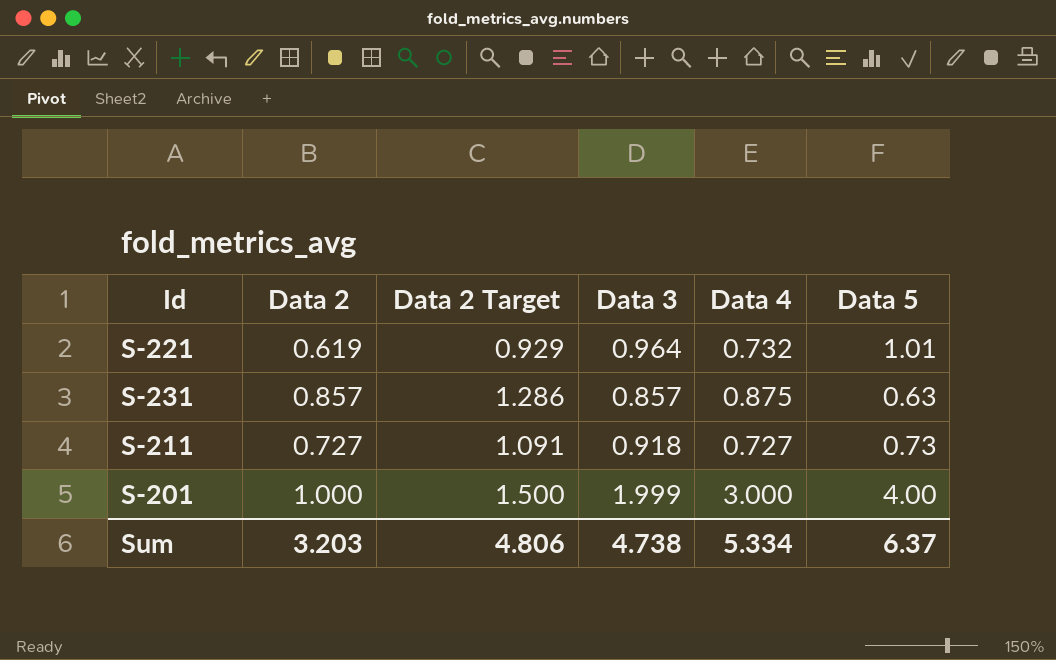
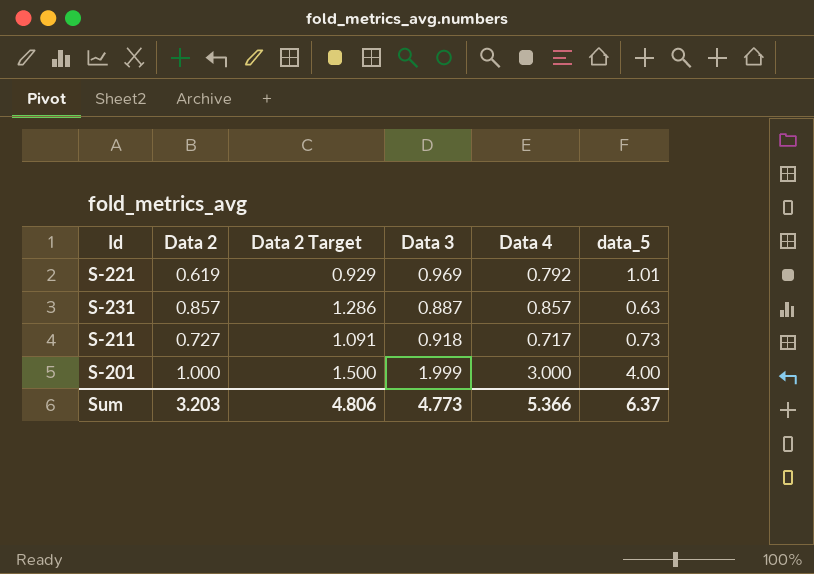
column name: Data 5 -> data_5
S-221 | Data 3: 0.964 -> 0.969
S-221 | Data 4: 0.732 -> 0.792
S-231 | Data 3: 0.857 -> 0.887
S-231 | Data 4: 0.875 -> 0.857
S-211 | Data 4: 0.727 -> 0.717
Sum | Data 3: 4.738 -> 4.773
Sum | Data 4: 5.334 -> 5.366

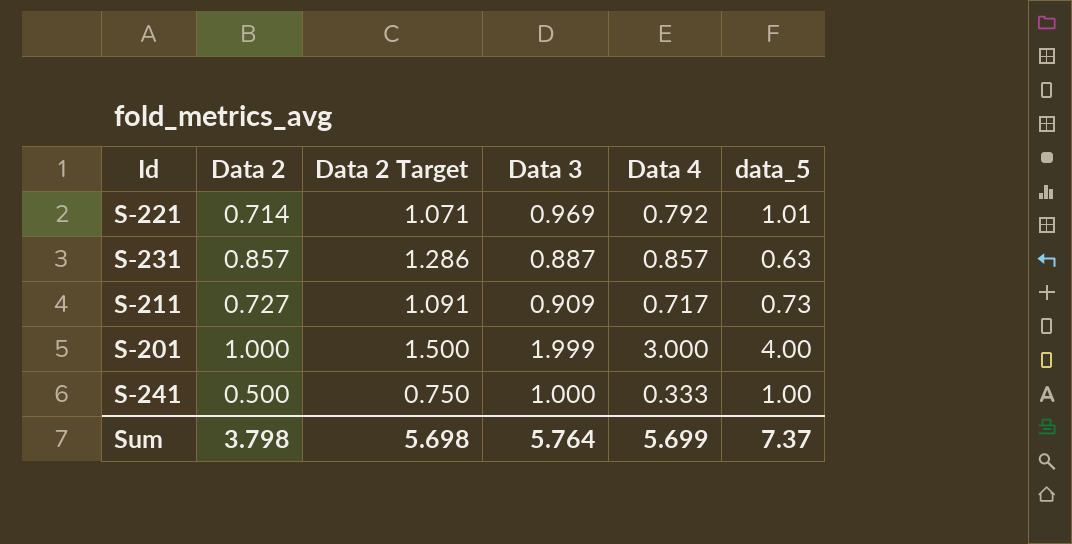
S-221 | Data 2: 0.619 -> 0.714
S-221 | Data 2 Target: 0.929 -> 1.071
S-211 | Data 3: 0.918 -> 0.909
row S-241: none -> 0.500 | 0.750 | 1.000 | 0.333 | 1.00
Sum | Data 2: 3.203 -> 3.798
Sum | Data 2 Target: 4.806 -> 5.698
Sum | Data 3: 4.773 -> 5.764
Sum | Data 4: 5.366 -> 5.699
Sum | data_5: 6.37 -> 7.37

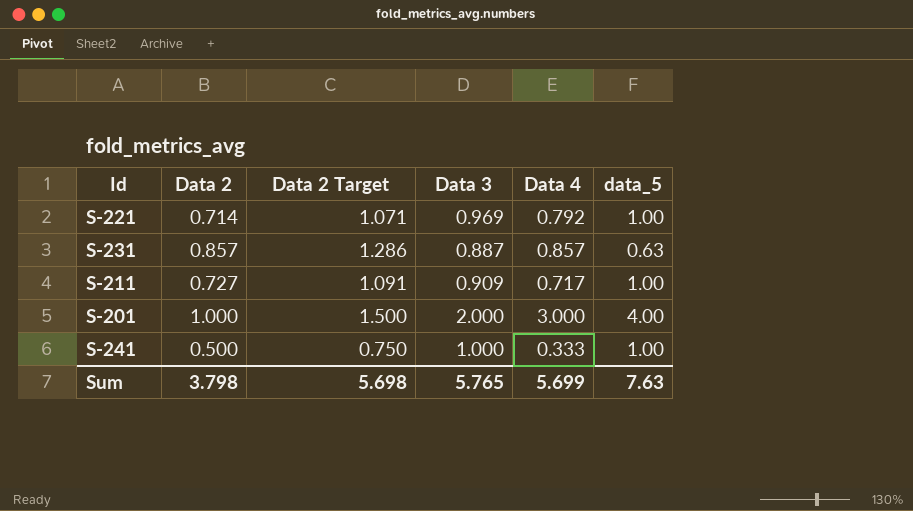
S-221 | data_5: 1.01 -> 1.00
S-211 | data_5: 0.73 -> 1.00
S-201 | Data 3: 1.999 -> 2.000
Sum | Data 3: 5.764 -> 5.765
Sum | data_5: 7.37 -> 7.63

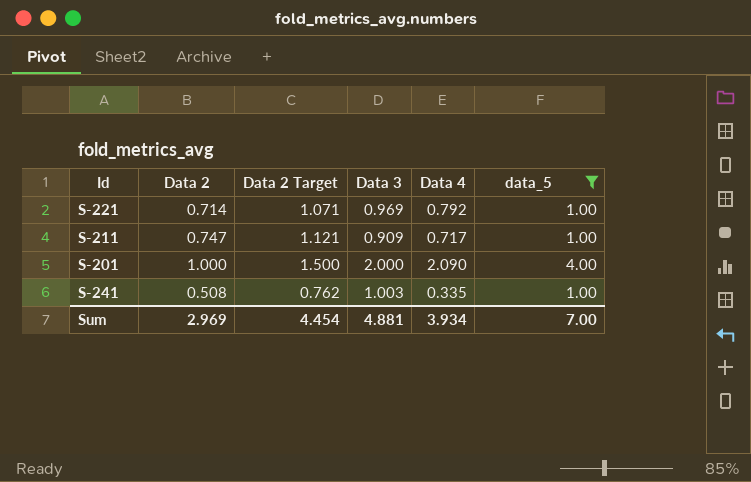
filter: none -> data_5 != 0.63
S-211 | Data 2: 0.727 -> 0.747
S-211 | Data 2 Target: 1.091 -> 1.121
S-201 | Data 4: 3.000 -> 2.090
S-241 | Data 2: 0.500 -> 0.508
S-241 | Data 2 Target: 0.750 -> 0.762
S-241 | Data 3: 1.000 -> 1.003
S-241 | Data 4: 0.333 -> 0.335
Sum | Data 2: 3.798 -> 2.969
Sum | Data 2 Target: 5.698 -> 4.454
Sum | Data 3: 5.765 -> 4.881
Sum | Data 4: 5.699 -> 3.934
Sum | data_5: 7.63 -> 7.00

